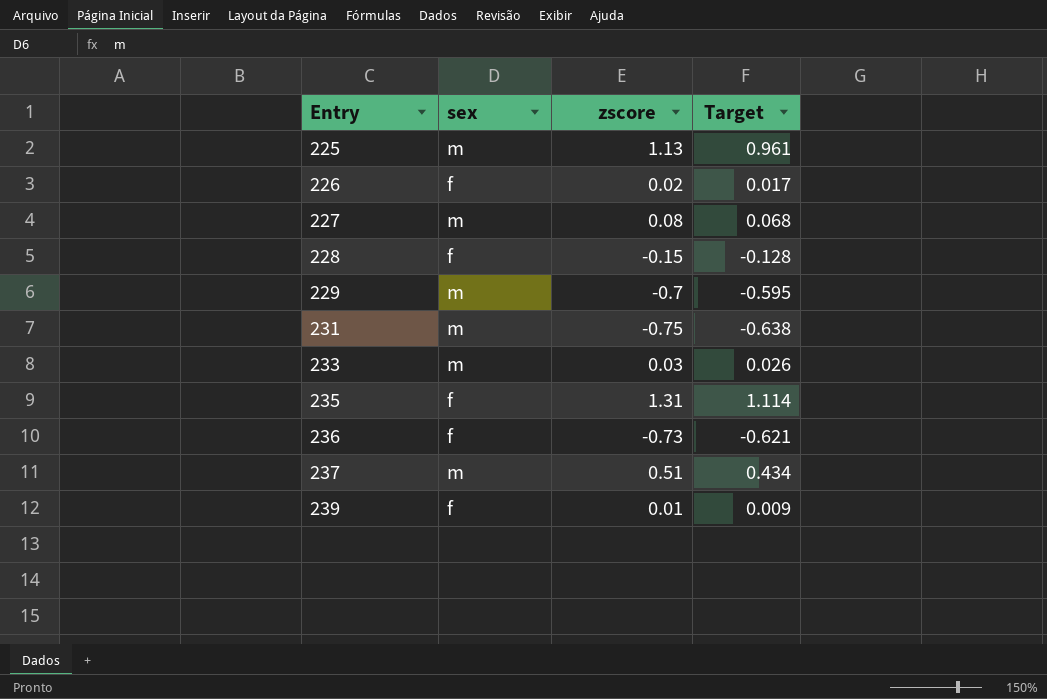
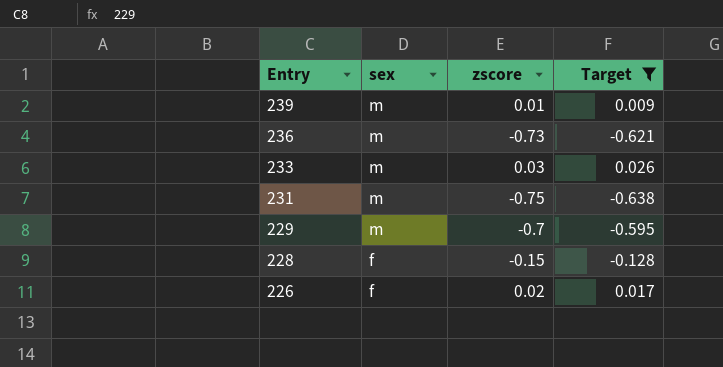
filter: none -> Target <= 0.026
row order: Entry ascending -> Entry descending
239 | sex: f -> m
236 | sex: f -> m

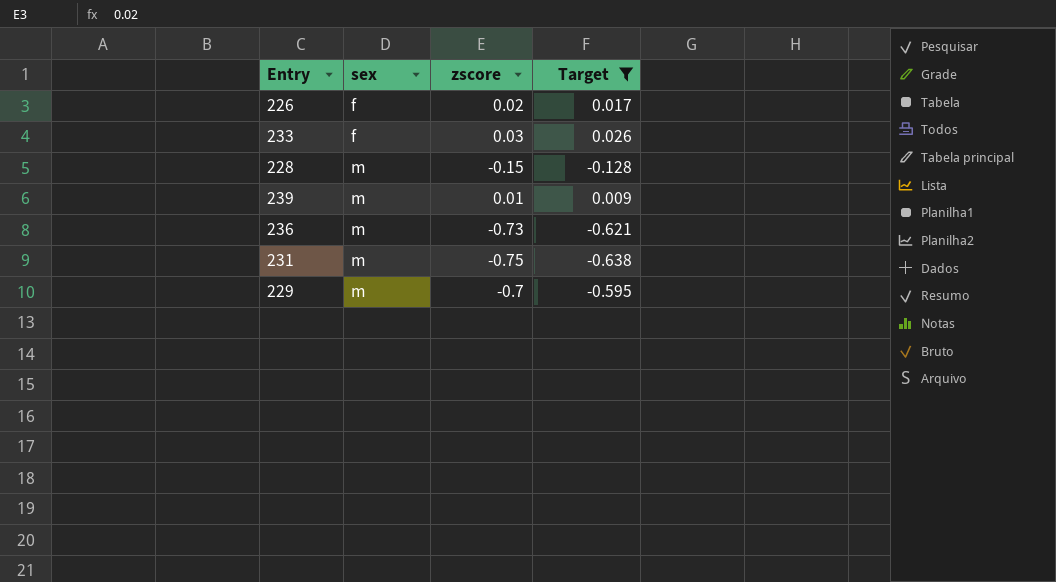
row order: Entry descending -> sex ascending
233 | sex: m -> f
228 | sex: f -> m

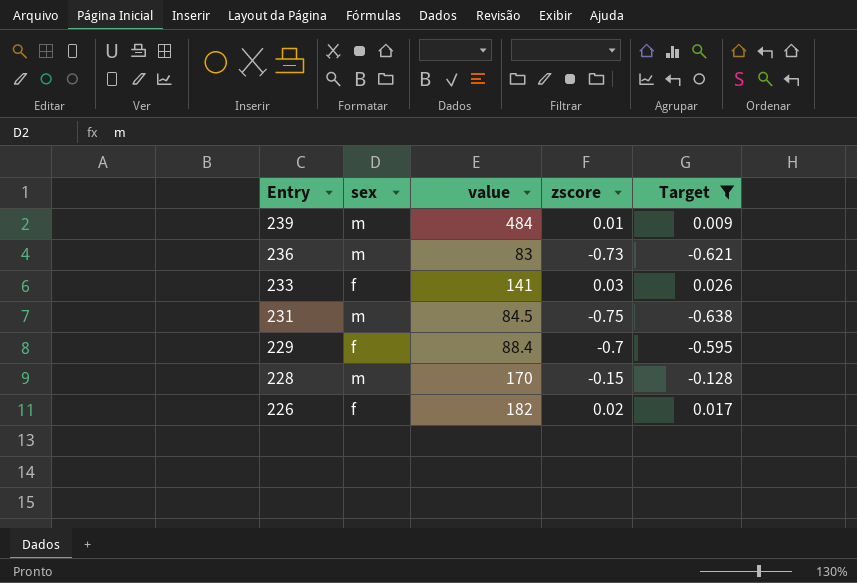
row order: sex ascending -> Entry descending
column value | position: none -> 3
229 | sex: m -> f

